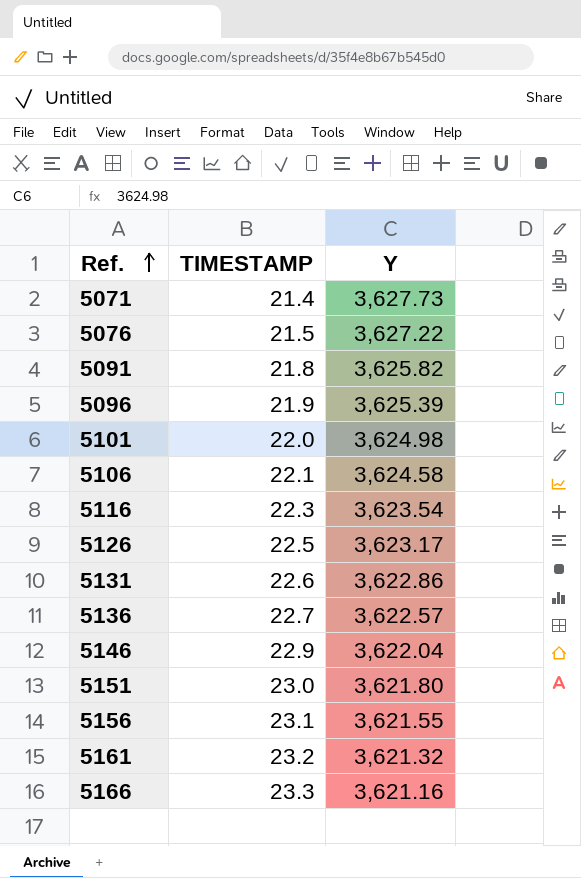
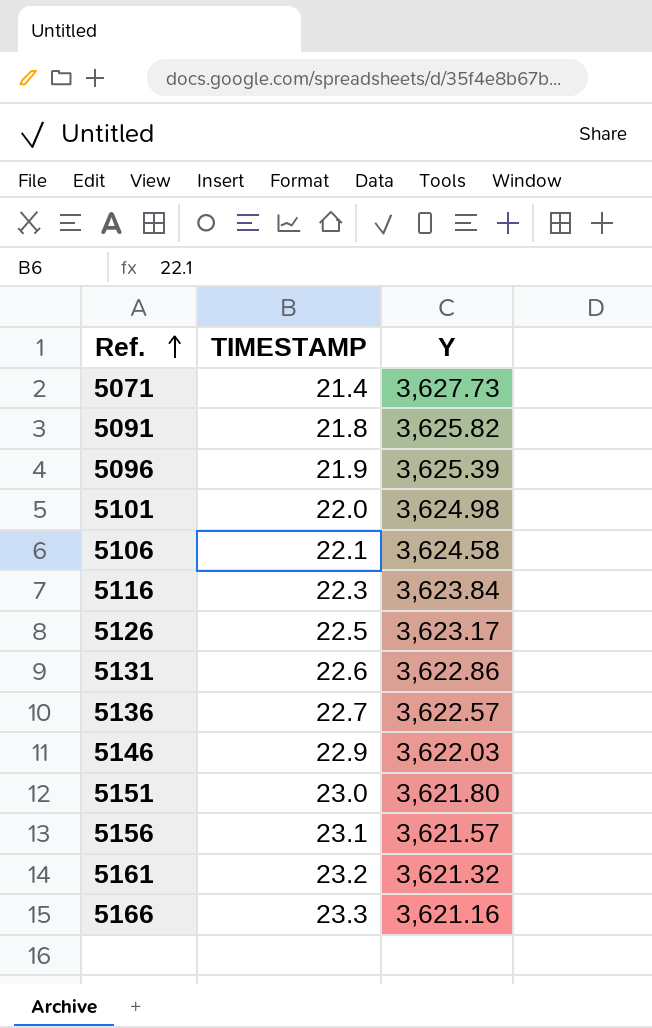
row 5076: 21.5 | 3,627.22 -> none
5116 | Y: 3,623.54 -> 3,623.84
5146 | Y: 3,622.04 -> 3,622.03
5156 | Y: 3,621.55 -> 3,621.57

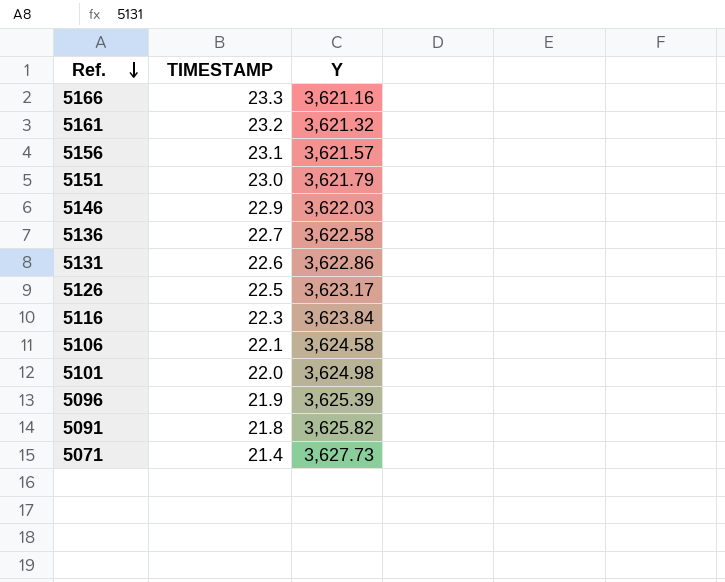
row order: Ref. ascending -> Ref. descending
5151 | Y: 3,621.80 -> 3,621.79
5136 | Y: 3,622.57 -> 3,622.58

